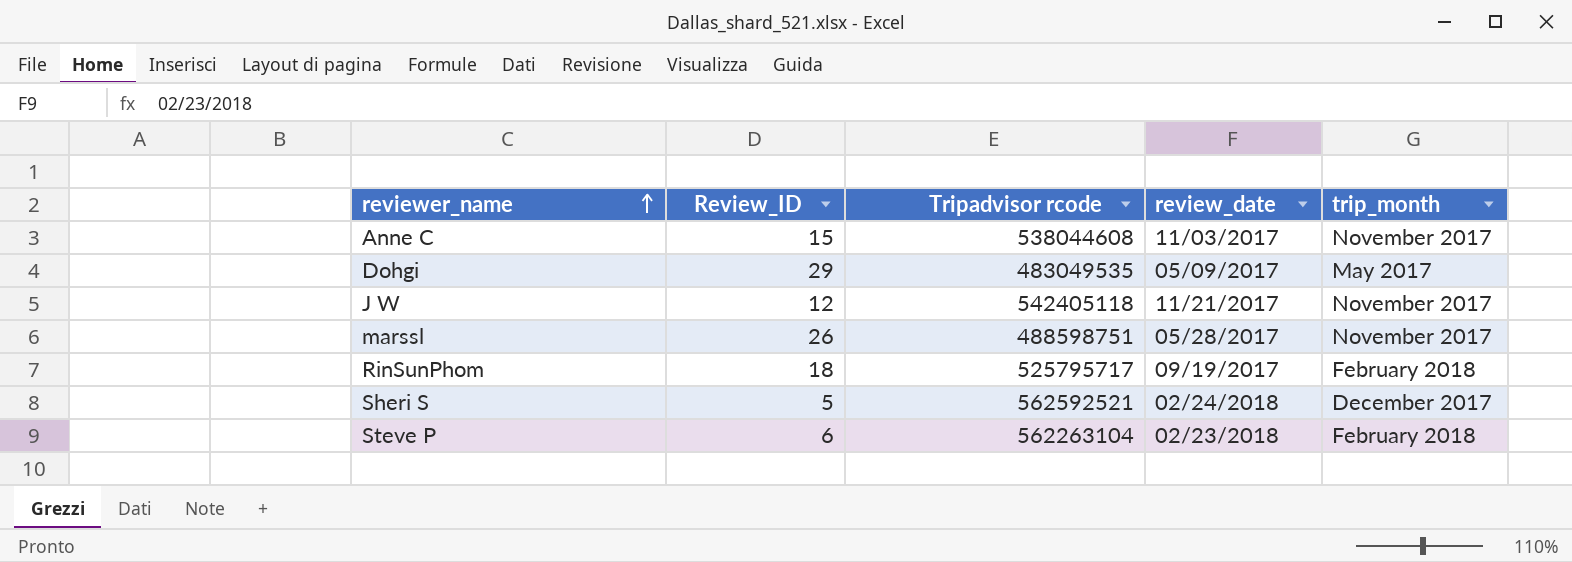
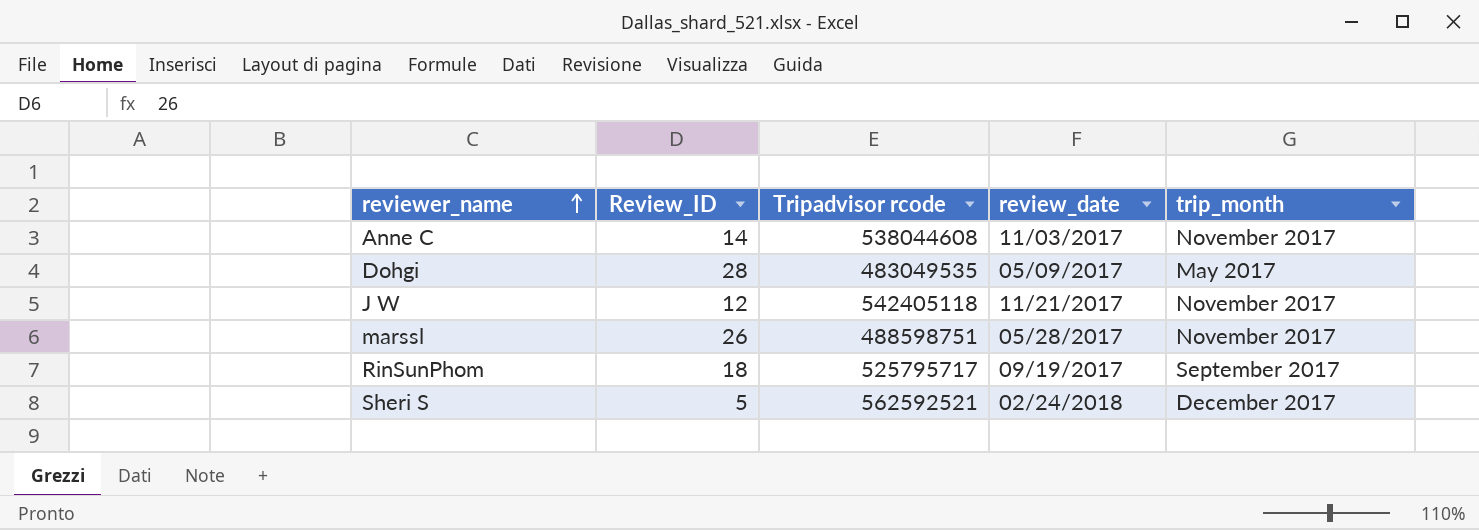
row Steve P: 6 | 562263104 | 02/23/2018 | February 2018 -> none
Anne C | Review_ID: 15 -> 14
Dohgi | Review_ID: 29 -> 28
RinSunPhom | trip_month: February 2018 -> September 2017

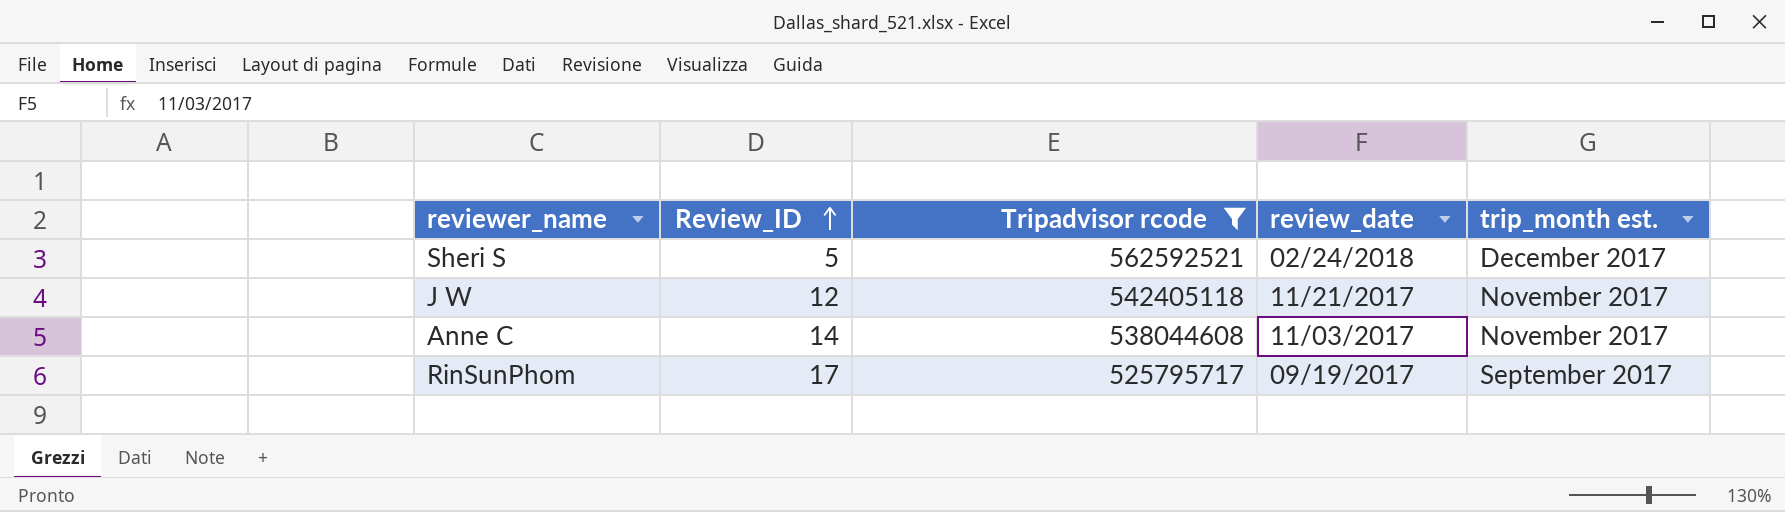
filter: none -> Tripadvisor rcode >= 525795717
row order: reviewer_name ascending -> Review_ID ascending
column name: trip_month -> trip_month est.
RinSunPhom | Review_ID: 18 -> 17

